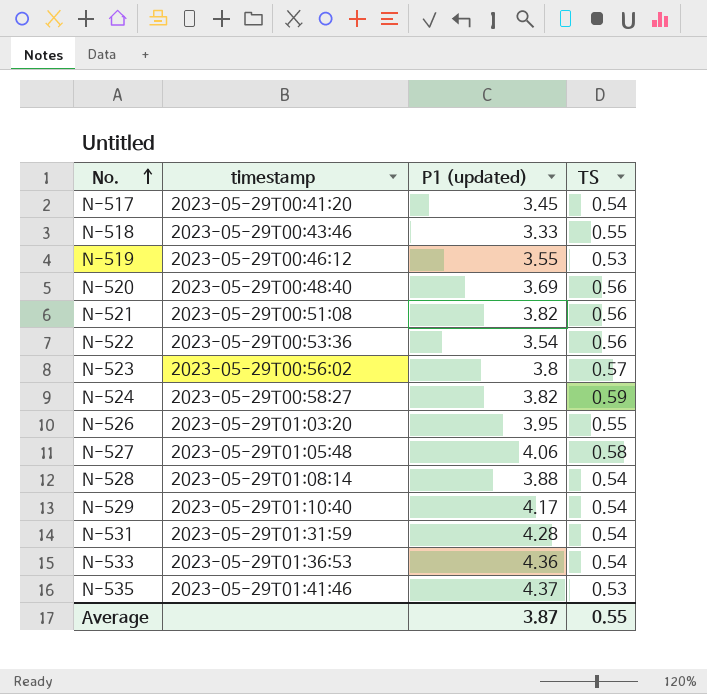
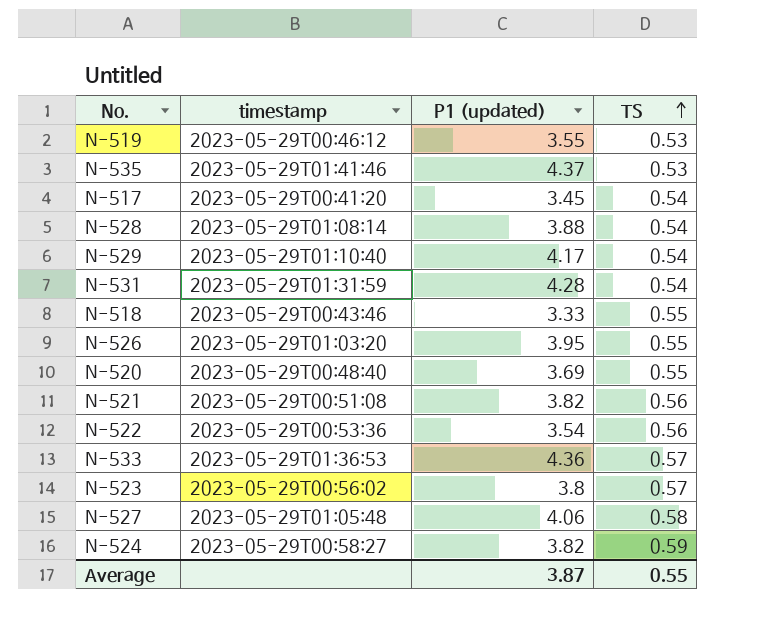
row order: No. ascending -> TS ascending
N-520 | TS: 0.56 -> 0.55
N-533 | TS: 0.54 -> 0.57

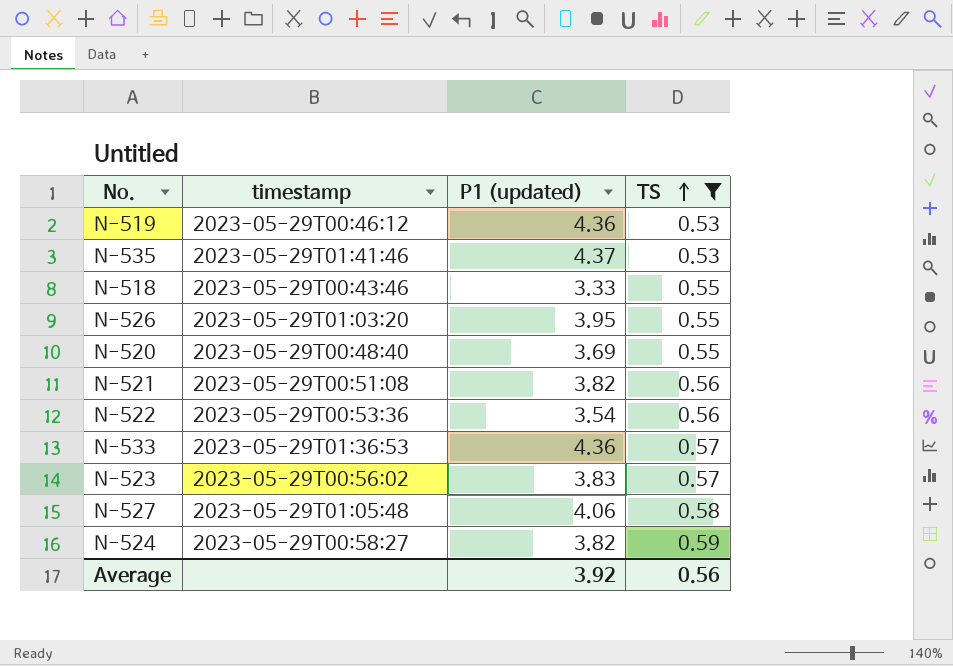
filter: none -> TS != 0.54
N-519 | P1 (updated): 3.55 -> 4.36
N-523 | P1 (updated): 3.8 -> 3.83
Average | P1 (updated): 3.87 -> 3.92
Average | TS: 0.55 -> 0.56

